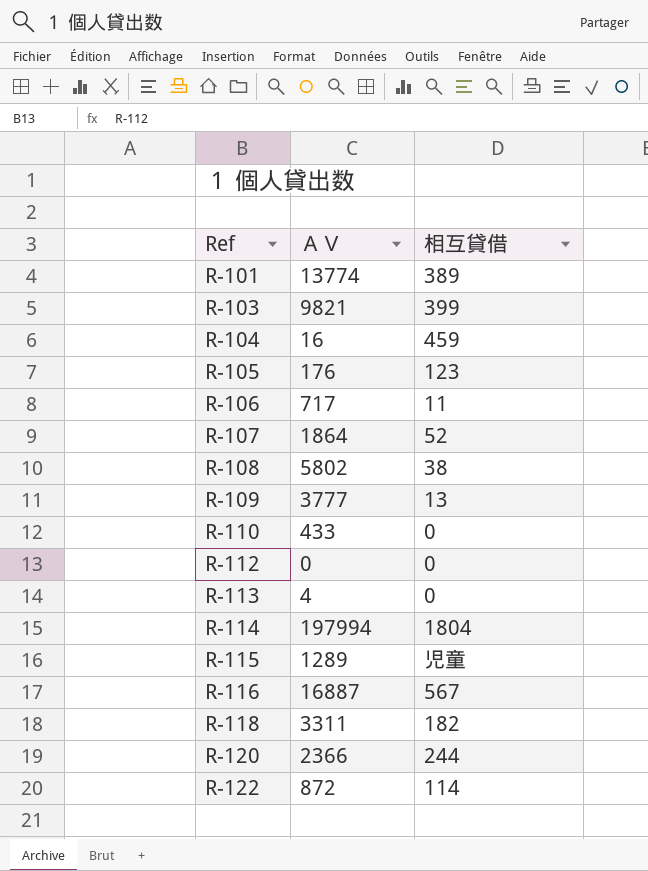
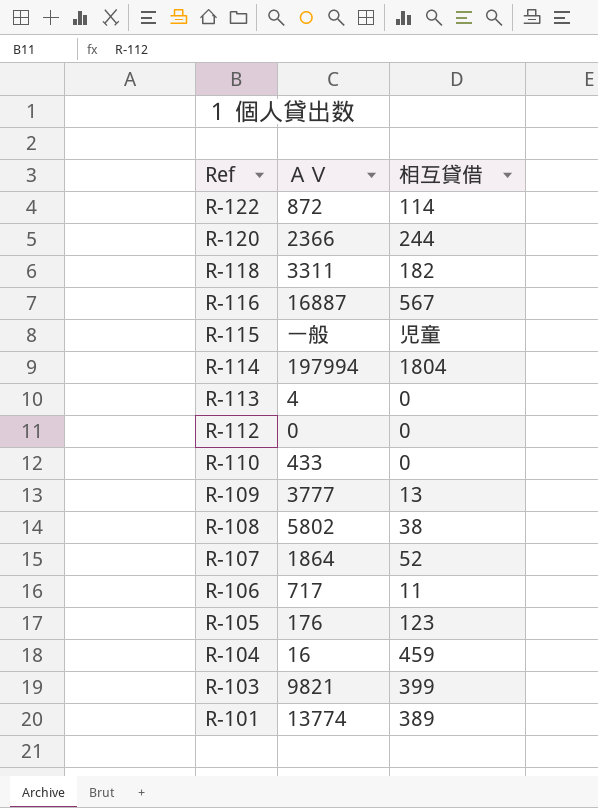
row order: Ref ascending -> Ref descending
R-115 | ＡＶ: 1289 -> 一般

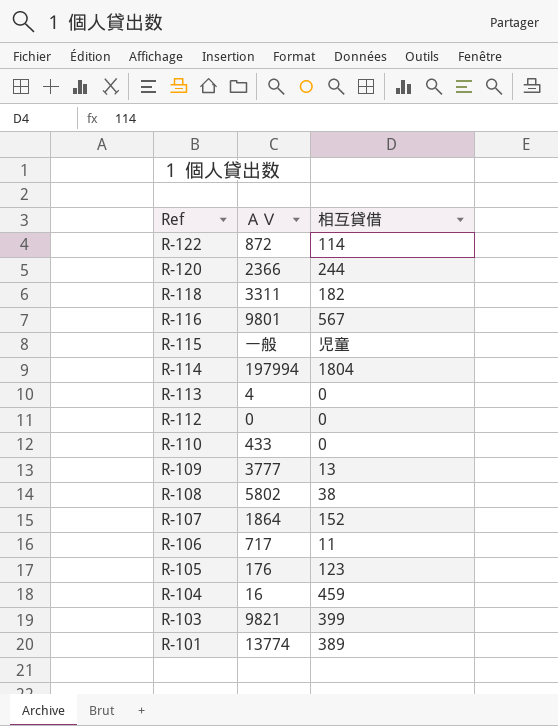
R-116 | ＡＶ: 16887 -> 9801
R-107 | 相互貸借: 52 -> 152

